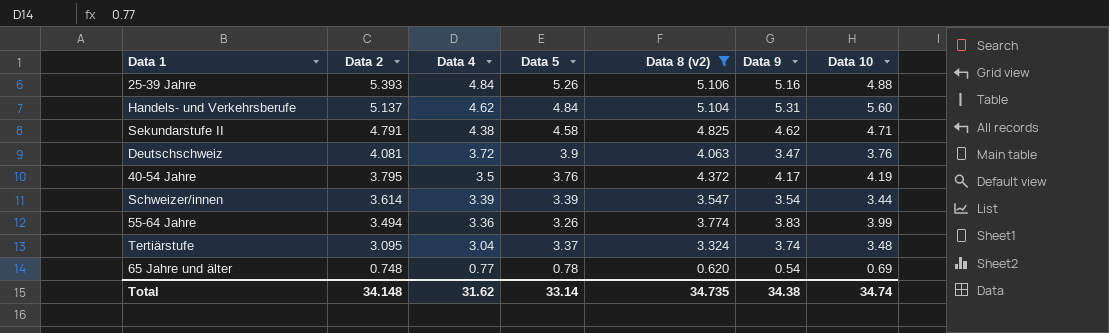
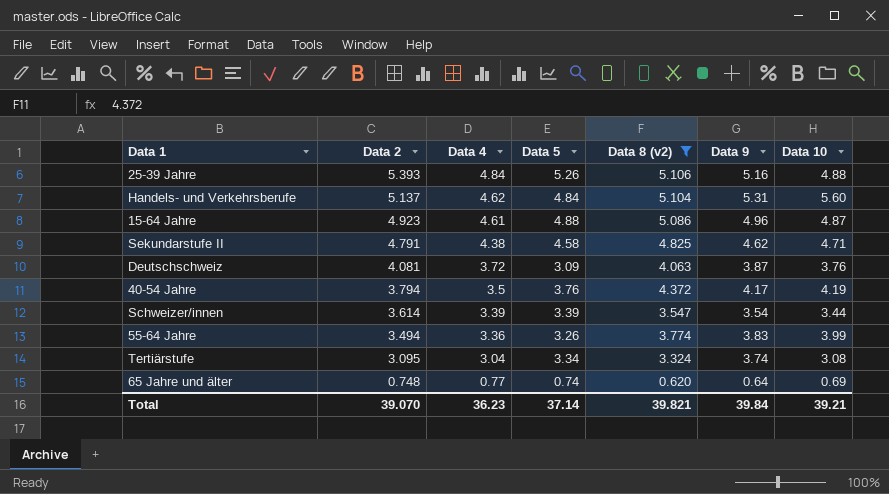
row 15-64 Jahre: none -> 4.923 | 4.61 | 4.88 | 5.086 | 4.96 | 4.87
Deutschschweiz | Data 5: 3.9 -> 3.09
Deutschschweiz | Data 9: 3.47 -> 3.87
40-54 Jahre | Data 2: 3.795 -> 3.794
Tertiärstufe | Data 5: 3.37 -> 3.34
Tertiärstufe | Data 10: 3.48 -> 3.08
65 Jahre und älter | Data 5: 0.78 -> 0.74
65 Jahre und älter | Data 9: 0.54 -> 0.64
Total | Data 2: 34.148 -> 39.070
Total | Data 4: 31.62 -> 36.23
Total | Data 5: 33.14 -> 37.14
Total | Data 8 (v2): 34.735 -> 39.821
Total | Data 9: 34.38 -> 39.84
Total | Data 10: 34.74 -> 39.21

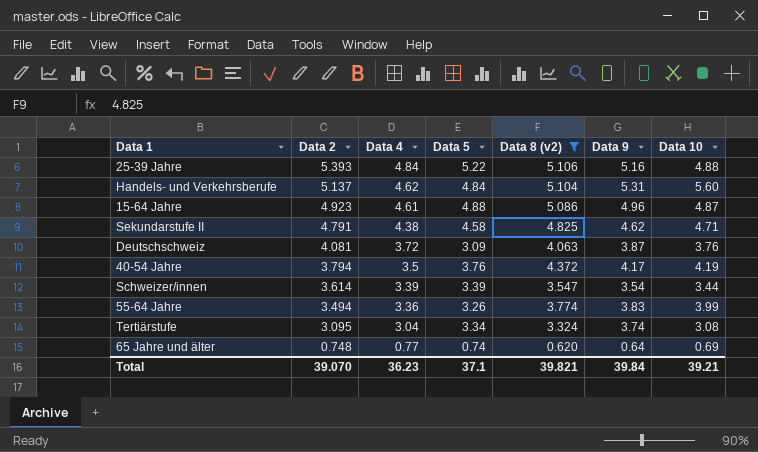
25-39 Jahre | Data 5: 5.26 -> 5.22
Total | Data 5: 37.14 -> 37.1

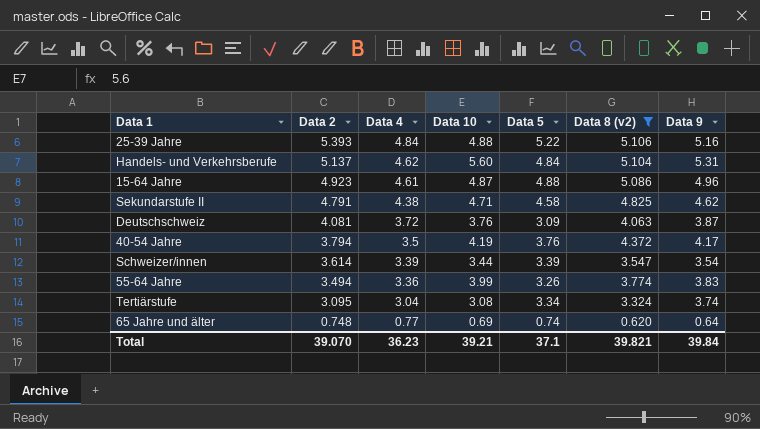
column Data 10 | position: 7 -> 4

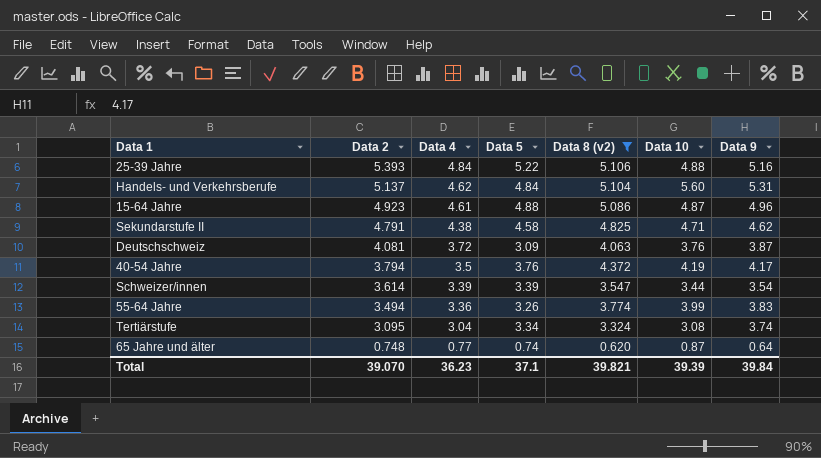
column Data 10 | position: 4 -> 6
65 Jahre und älter | Data 10: 0.69 -> 0.87
Total | Data 10: 39.21 -> 39.39

